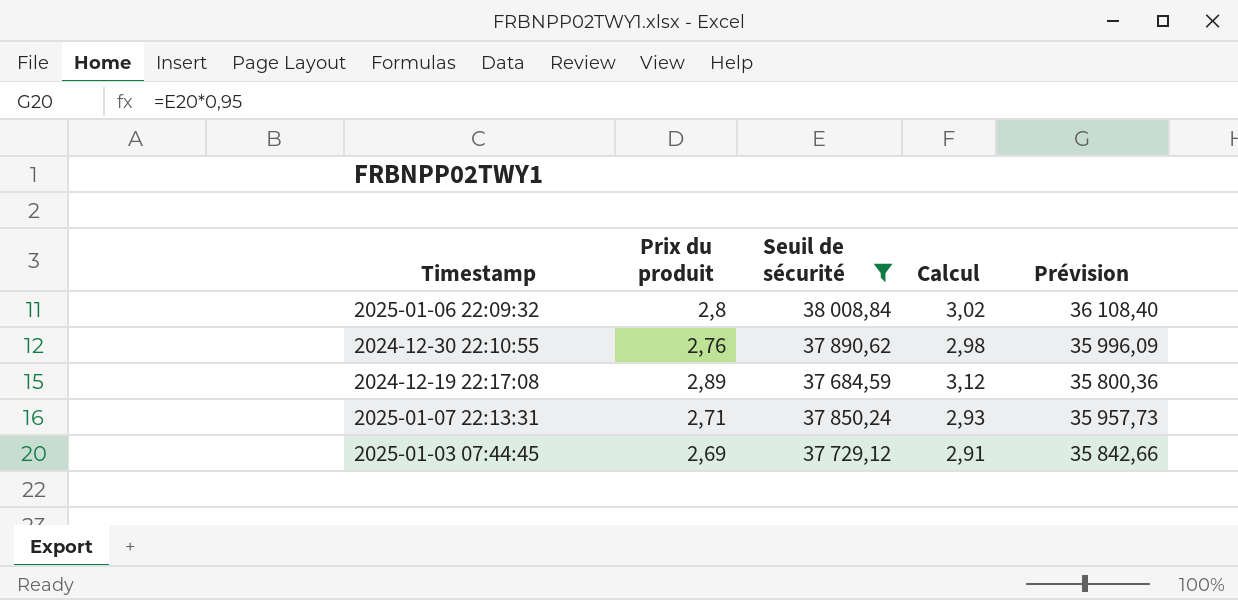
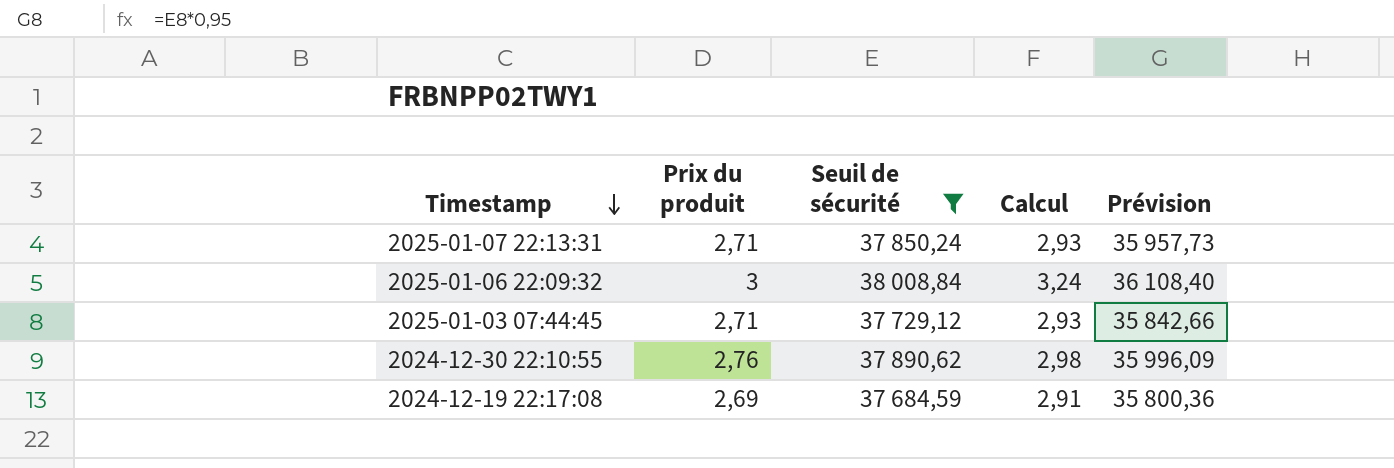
row order: none -> Timestamp descending
2025-01-06 22:09:32 | Prix du produit: 2,8 -> 3
2025-01-06 22:09:32 | Calcul: 3,02 -> 3,24
2025-01-03 07:44:45 | Prix du produit: 2,69 -> 2,71
2025-01-03 07:44:45 | Calcul: 2,91 -> 2,93
2024-12-19 22:17:08 | Prix du produit: 2,89 -> 2,69
2024-12-19 22:17:08 | Calcul: 3,12 -> 2,91

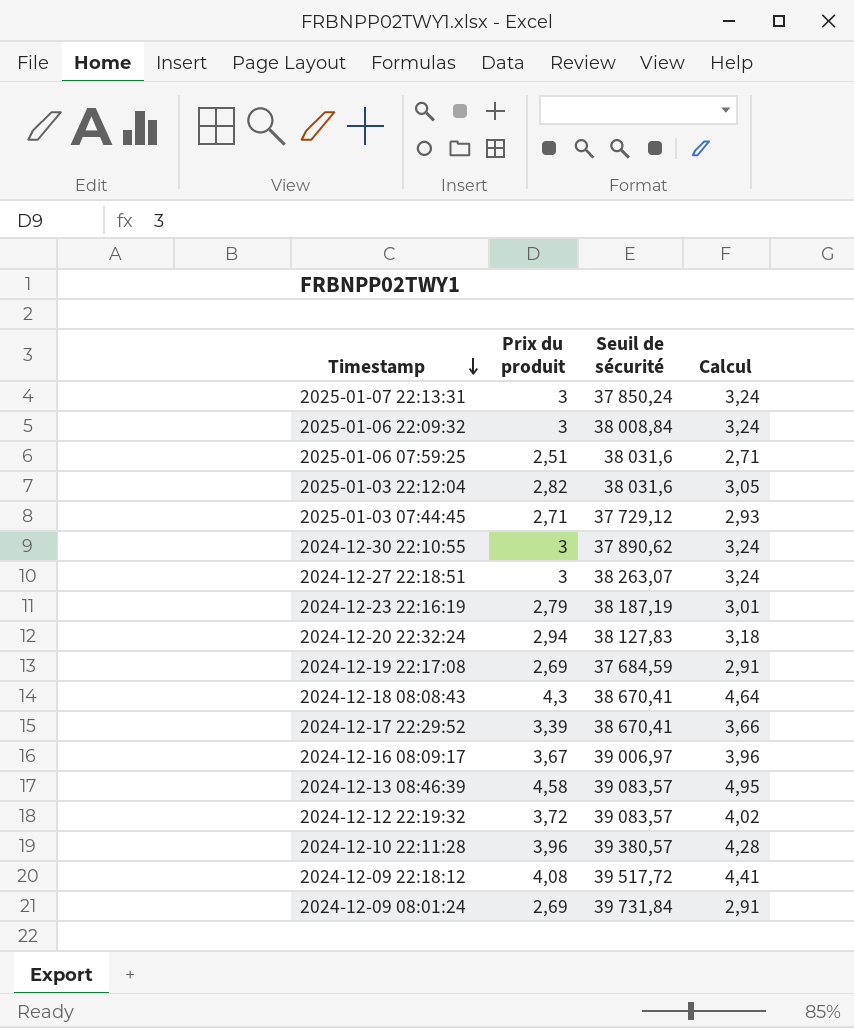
filter: Seuil de sécurité <= 38 008,84 -> none
column Prévision | formula: [Seuil de sécurité] * 0,95 -> none
2025-01-07 22:13:31 | Prix du produit: 2,71 -> 3
2025-01-07 22:13:31 | Calcul: 2,93 -> 3,24
2024-12-30 22:10:55 | Prix du produit: 2,76 -> 3
2024-12-30 22:10:55 | Calcul: 2,98 -> 3,24

